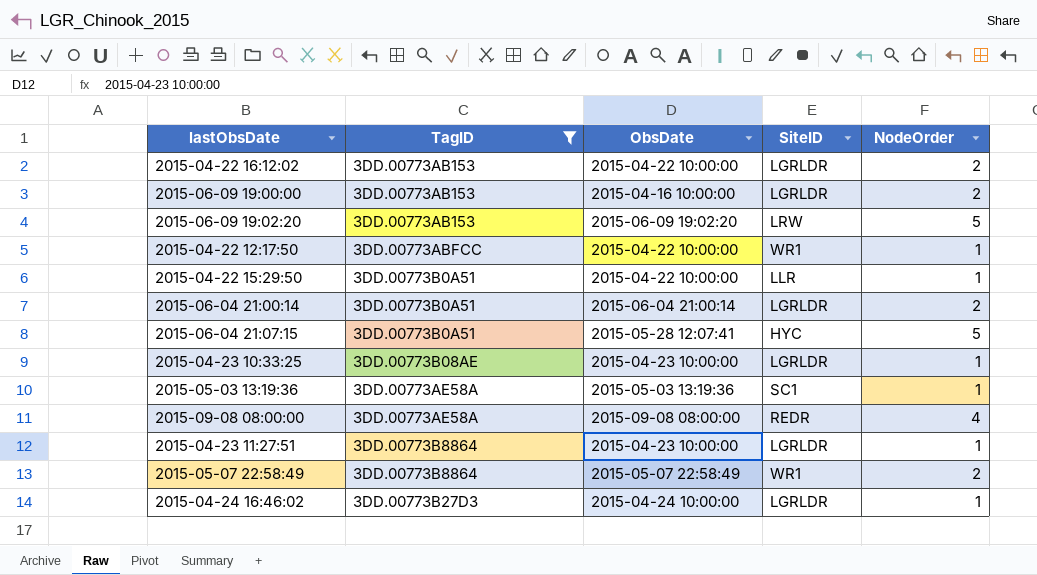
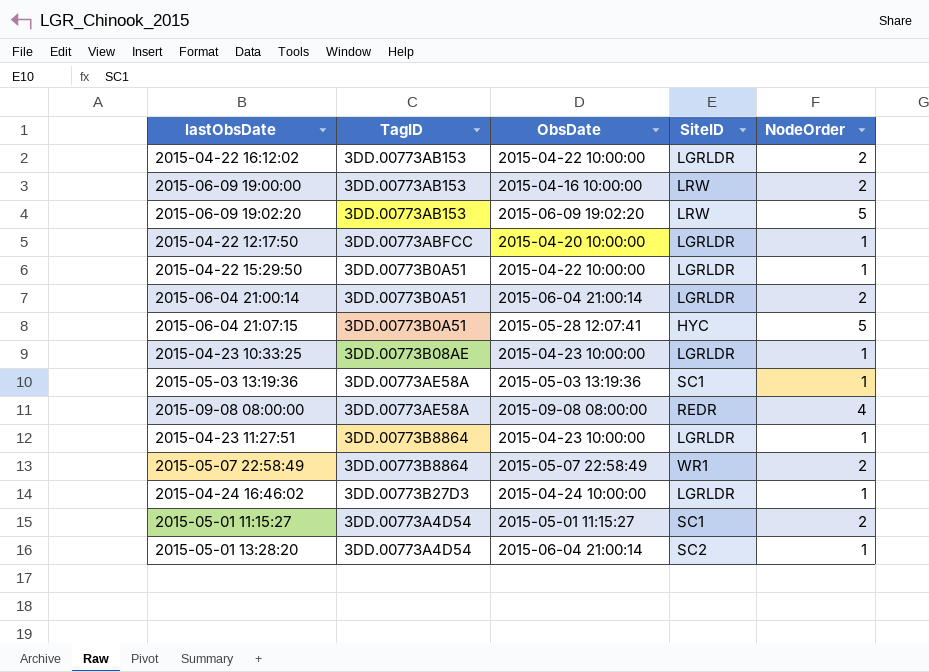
filter: TagID != 3DD.00773A4D54 -> none
2015-06-09 19:00:00 | SiteID: LGRLDR -> LRW
2015-04-22 12:17:50 | ObsDate: 2015-04-22 10:00:00 -> 2015-04-20 10:00:00
2015-04-22 12:17:50 | SiteID: WR1 -> LGRLDR
2015-04-22 15:29:50 | SiteID: LLR -> LGRLDR

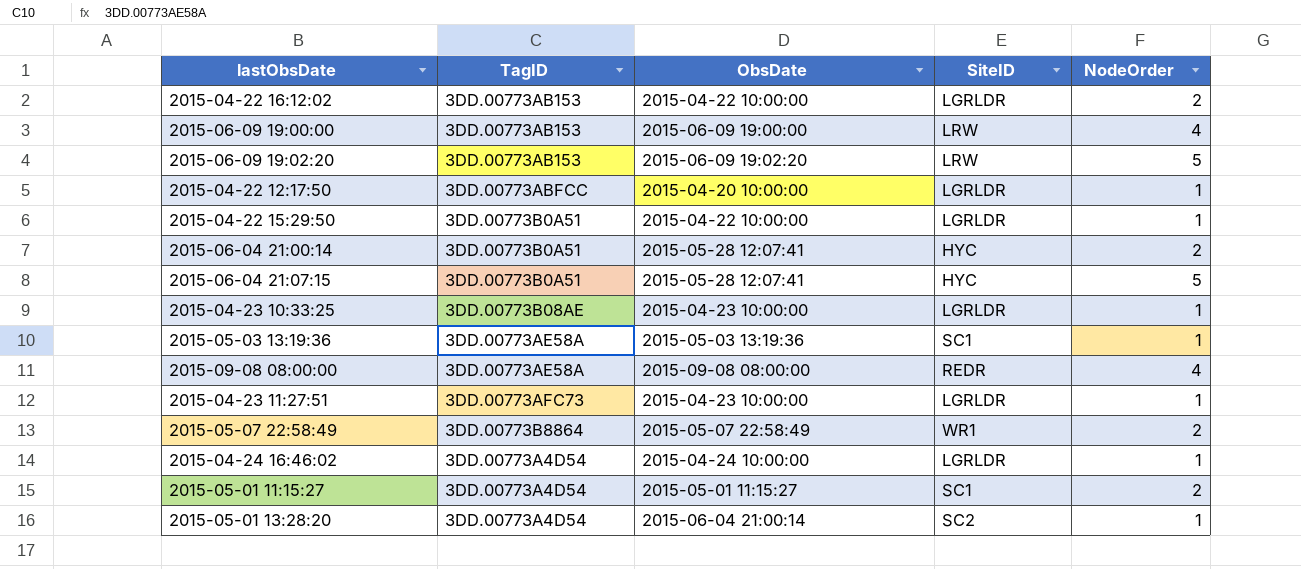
2015-06-09 19:00:00 | ObsDate: 2015-04-16 10:00:00 -> 2015-06-09 19:00:00
2015-06-09 19:00:00 | NodeOrder: 2 -> 4
2015-06-04 21:00:14 | ObsDate: 2015-06-04 21:00:14 -> 2015-05-28 12:07:41
2015-06-04 21:00:14 | SiteID: LGRLDR -> HYC
2015-04-23 11:27:51 | TagID: 3DD.00773B8864 -> 3DD.00773AFC73
2015-04-24 16:46:02 | TagID: 3DD.00773B27D3 -> 3DD.00773A4D54

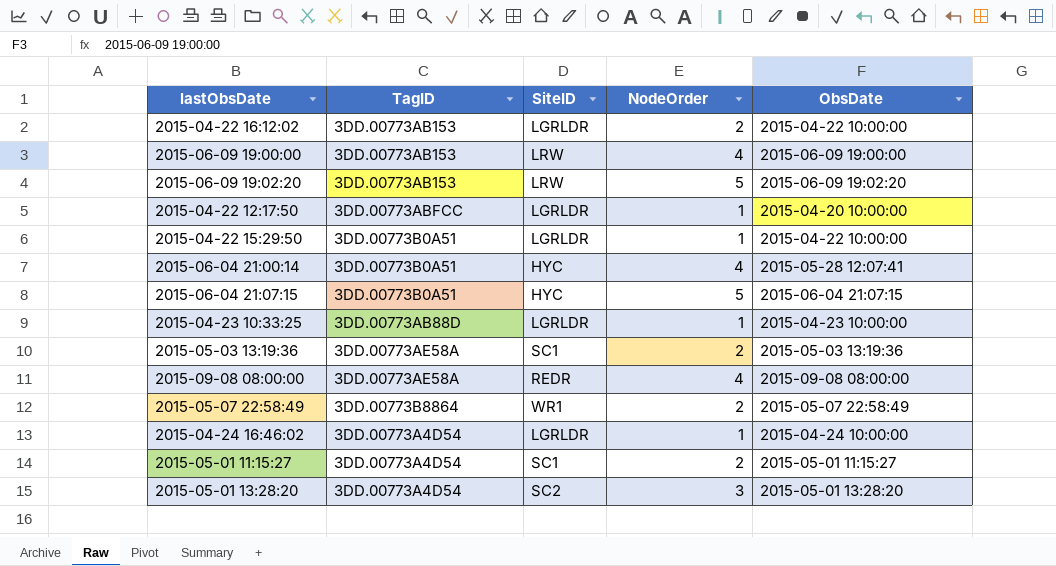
column ObsDate | position: 3 -> 5
row 2015-04-23 11:27:51: 3DD.00773AFC73 | 2015-04-23 10:00:00 | LGRLDR | 1 -> none
2015-06-04 21:00:14 | NodeOrder: 2 -> 4
2015-06-04 21:07:15 | ObsDate: 2015-05-28 12:07:41 -> 2015-06-04 21:07:15
2015-04-23 10:33:25 | TagID: 3DD.00773B08AE -> 3DD.00773AB88D
2015-05-03 13:19:36 | NodeOrder: 1 -> 2
2015-05-01 13:28:20 | NodeOrder: 1 -> 3
2015-05-01 13:28:20 | ObsDate: 2015-06-04 21:00:14 -> 2015-05-01 13:28:20

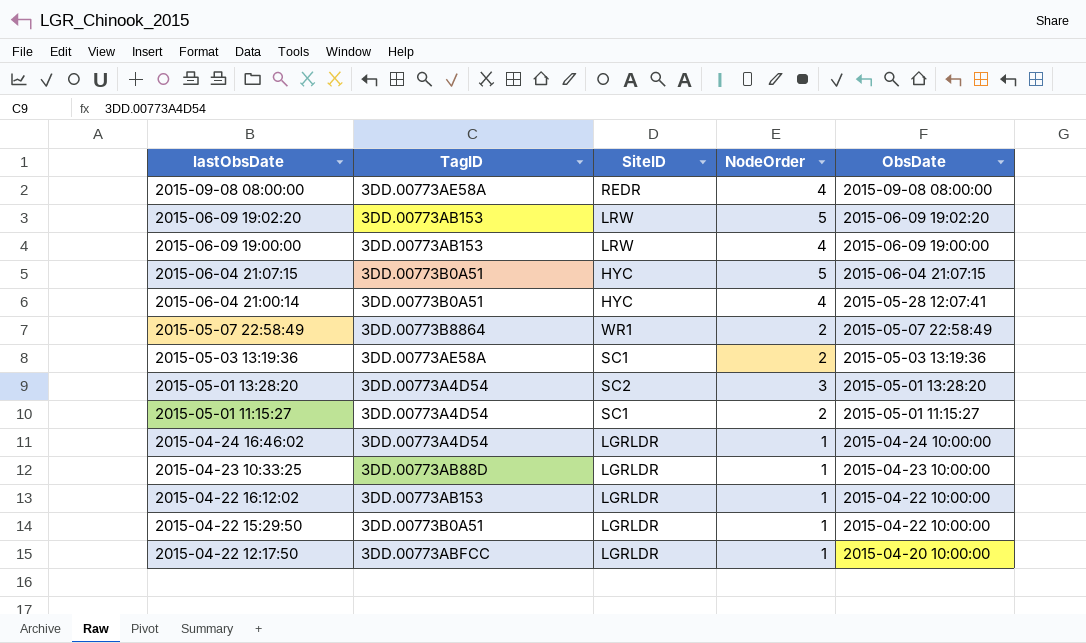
row order: none -> lastObsDate descending
2015-04-22 16:12:02 | NodeOrder: 2 -> 1

